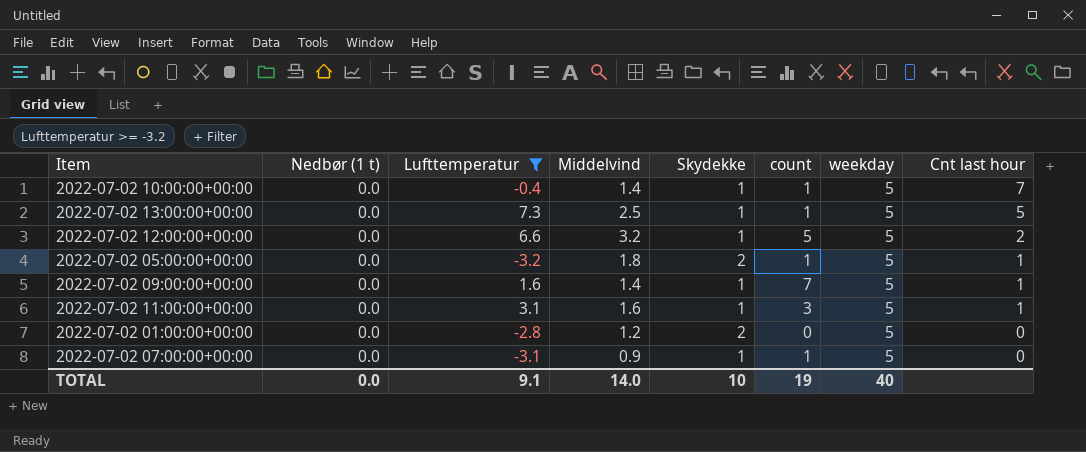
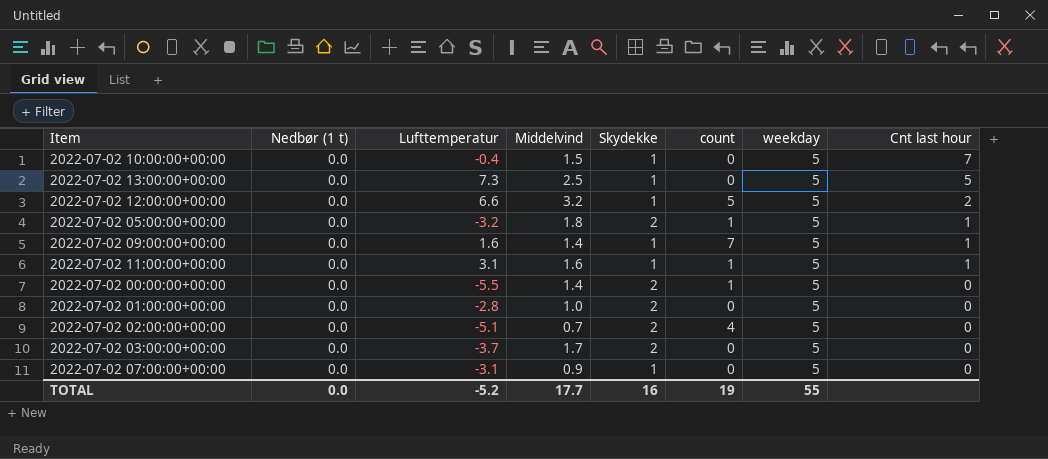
filter: Lufttemperatur >= -3.2 -> none
2022-07-02 10:00:00+00:00 | Middelvind: 1.4 -> 1.5
2022-07-02 10:00:00+00:00 | count: 1 -> 0
2022-07-02 13:00:00+00:00 | count: 1 -> 0
2022-07-02 11:00:00+00:00 | count: 3 -> 1
2022-07-02 01:00:00+00:00 | Middelvind: 1.2 -> 1.0
2022-07-02 07:00:00+00:00 | count: 1 -> 0
TOTAL | Lufttemperatur: 9.1 -> -5.2
TOTAL | Middelvind: 14.0 -> 17.7
TOTAL | Skydekke: 10 -> 16
TOTAL | weekday: 40 -> 55

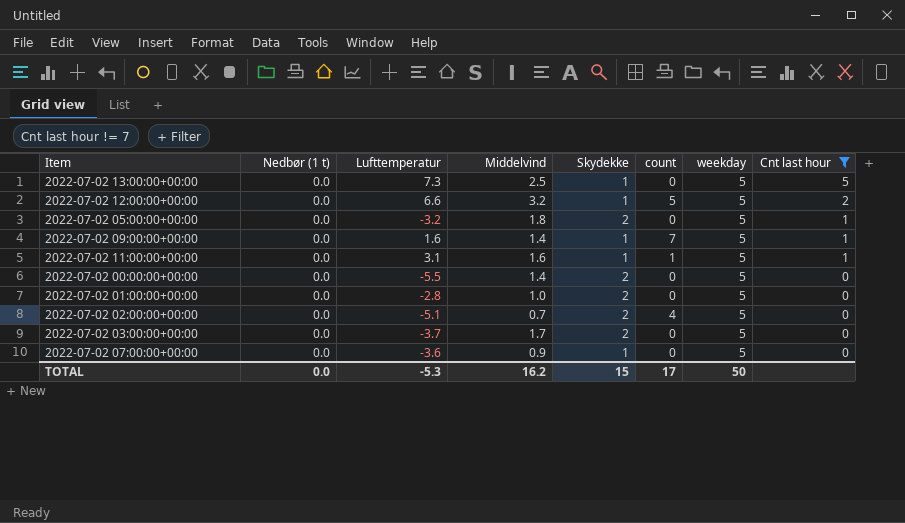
filter: none -> Cnt last hour != 7
2022-07-02 05:00:00+00:00 | count: 1 -> 0
2022-07-02 00:00:00+00:00 | count: 1 -> 0
2022-07-02 07:00:00+00:00 | Lufttemperatur: -3.1 -> -3.6
TOTAL | Lufttemperatur: -5.2 -> -5.3
TOTAL | Middelvind: 17.7 -> 16.2
TOTAL | Skydekke: 16 -> 15
TOTAL | count: 19 -> 17
TOTAL | weekday: 55 -> 50

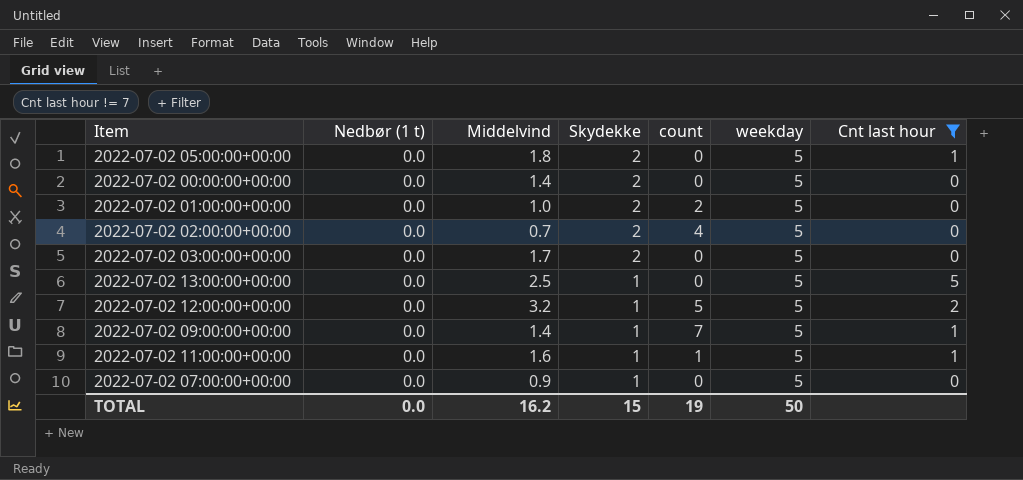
row order: Cnt last hour descending -> Skydekke descending
column Lufttemperatur | position: 3 -> none
2022-07-02 01:00:00+00:00 | count: 0 -> 2
TOTAL | count: 17 -> 19

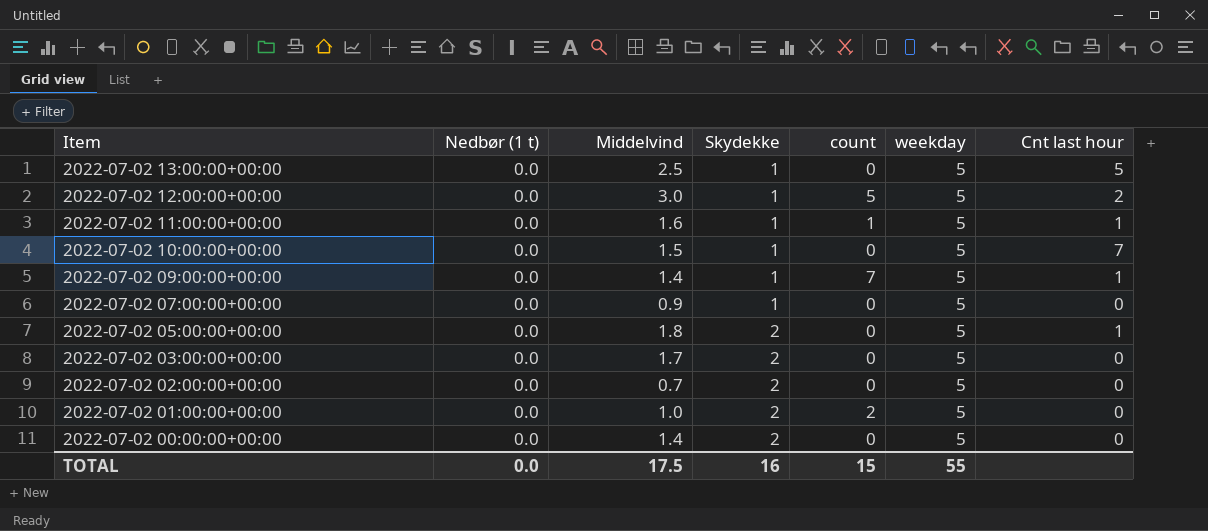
filter: Cnt last hour != 7 -> none
row order: Skydekke descending -> Item descending
2022-07-02 12:00:00+00:00 | Middelvind: 3.2 -> 3.0
2022-07-02 02:00:00+00:00 | count: 4 -> 0
TOTAL | Middelvind: 16.2 -> 17.5
TOTAL | Skydekke: 15 -> 16
TOTAL | count: 19 -> 15
TOTAL | weekday: 50 -> 55

